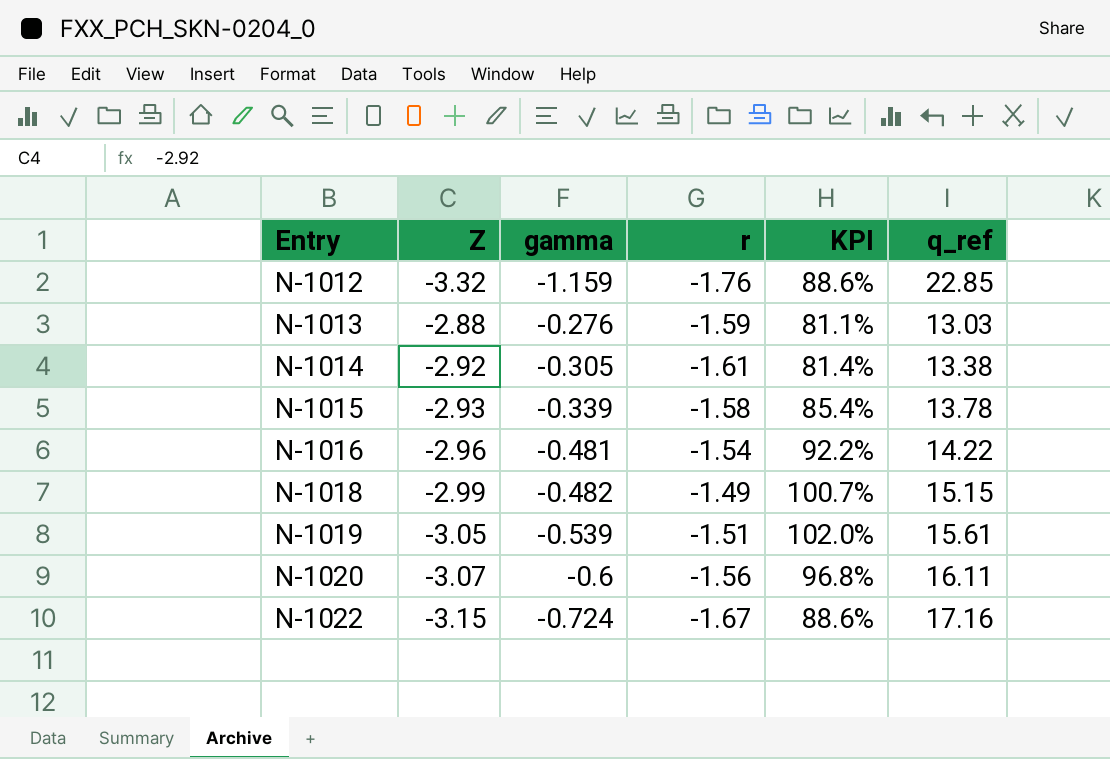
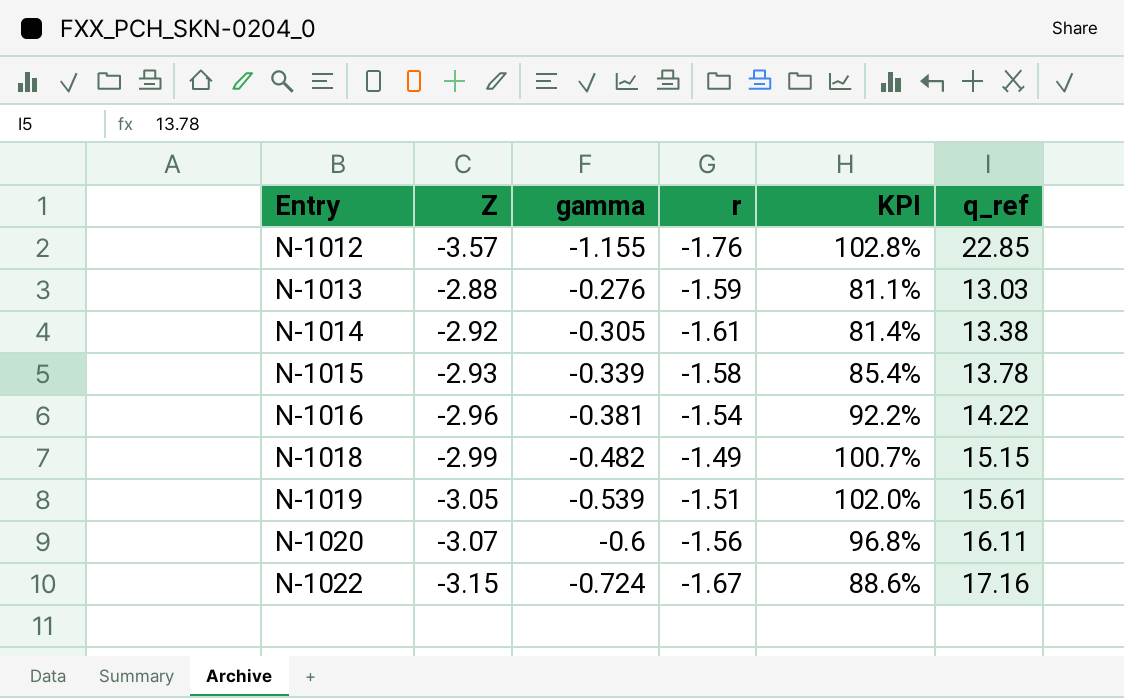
N-1012 | Z: -3.32 -> -3.57
N-1012 | gamma: -1.159 -> -1.155
N-1012 | KPI: 88.6% -> 102.8%
N-1016 | gamma: -0.481 -> -0.381

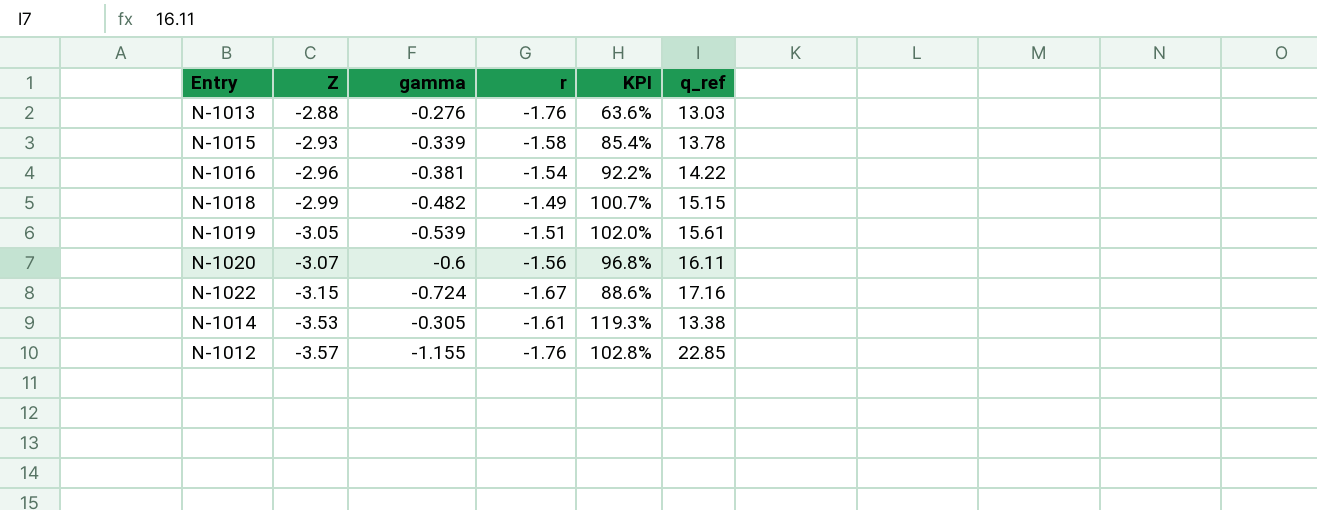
row order: Entry ascending -> Z descending
N-1013 | r: -1.59 -> -1.76
N-1013 | KPI: 81.1% -> 63.6%
N-1014 | Z: -2.92 -> -3.53
N-1014 | KPI: 81.4% -> 119.3%

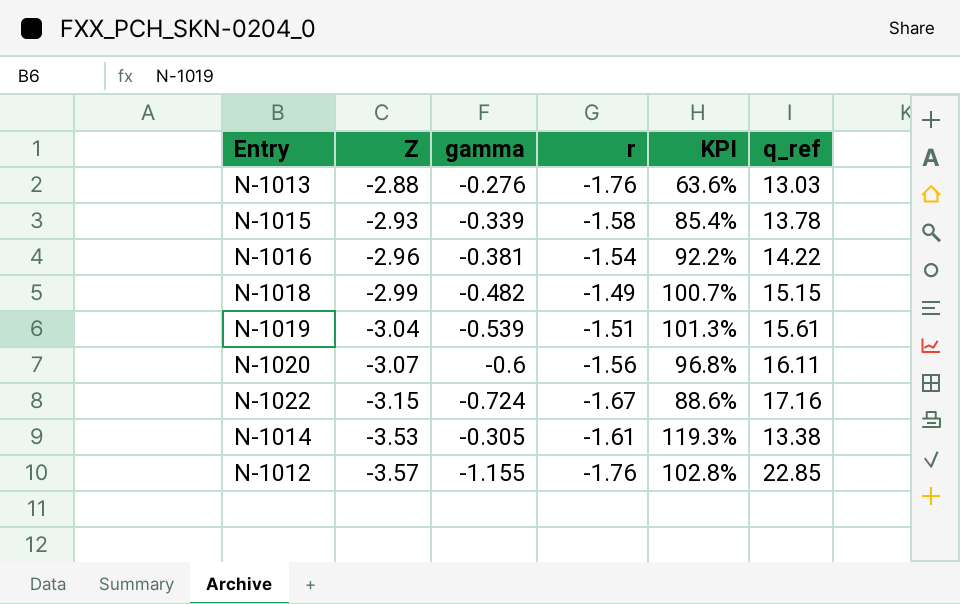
N-1019 | Z: -3.05 -> -3.04
N-1019 | KPI: 102.0% -> 101.3%

